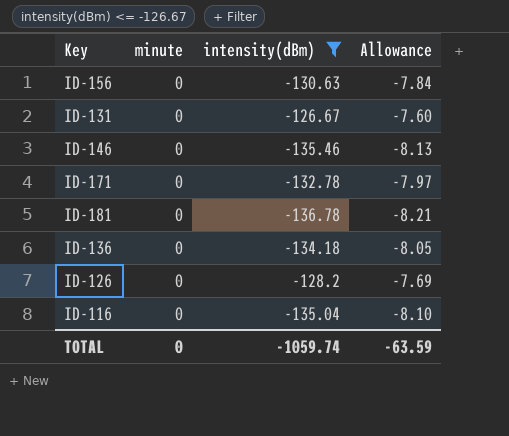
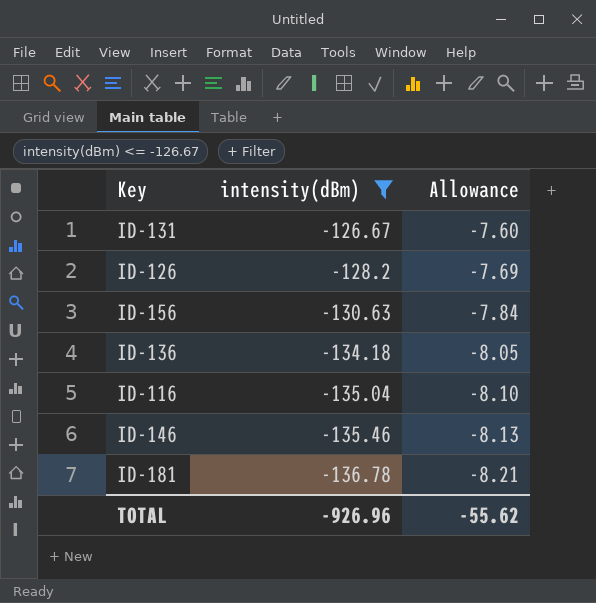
row order: none -> intensity(dBm) descending
column minute | position: 2 -> none
row ID-171: 0 | -132.78 | -7.97 -> none
TOTAL | intensity(dBm): -1059.74 -> -926.96
TOTAL | Allowance: -63.59 -> -55.62

